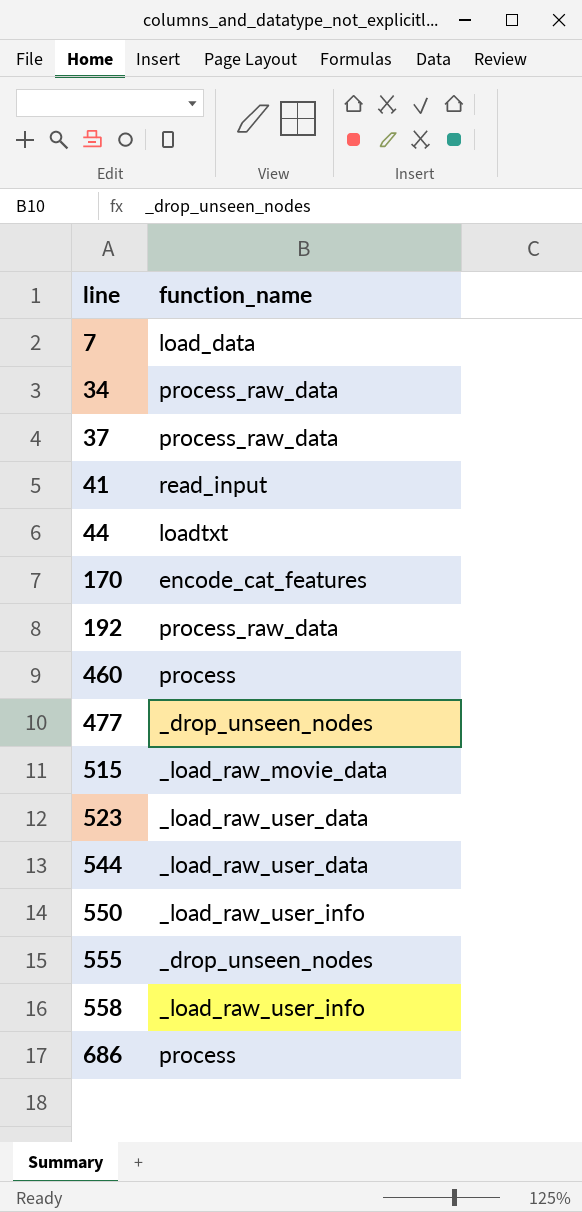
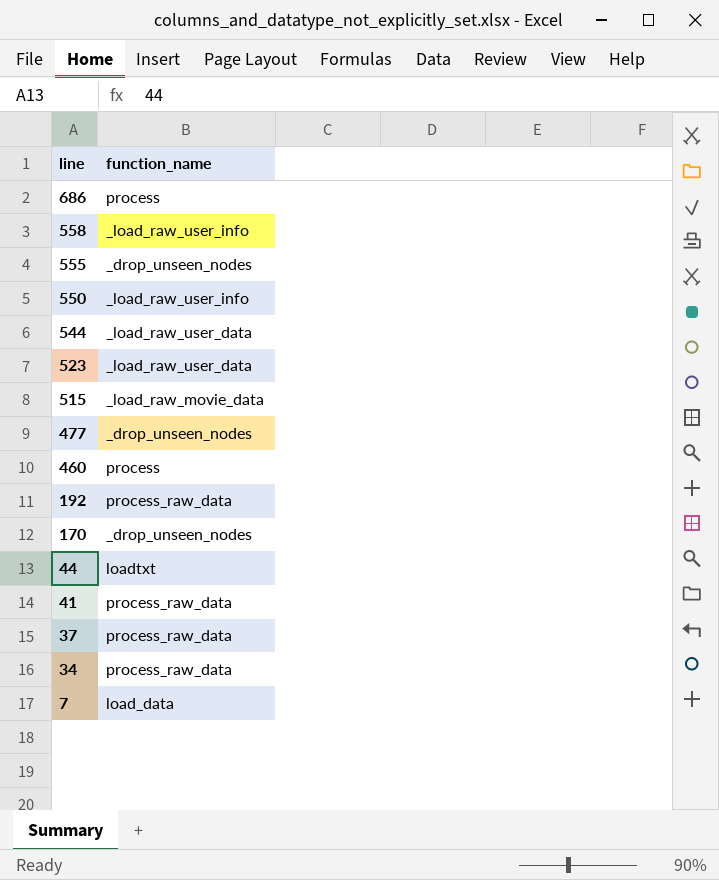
row order: line ascending -> line descending
170 | function_name: encode_cat_features -> _drop_unseen_nodes
41 | function_name: read_input -> process_raw_data

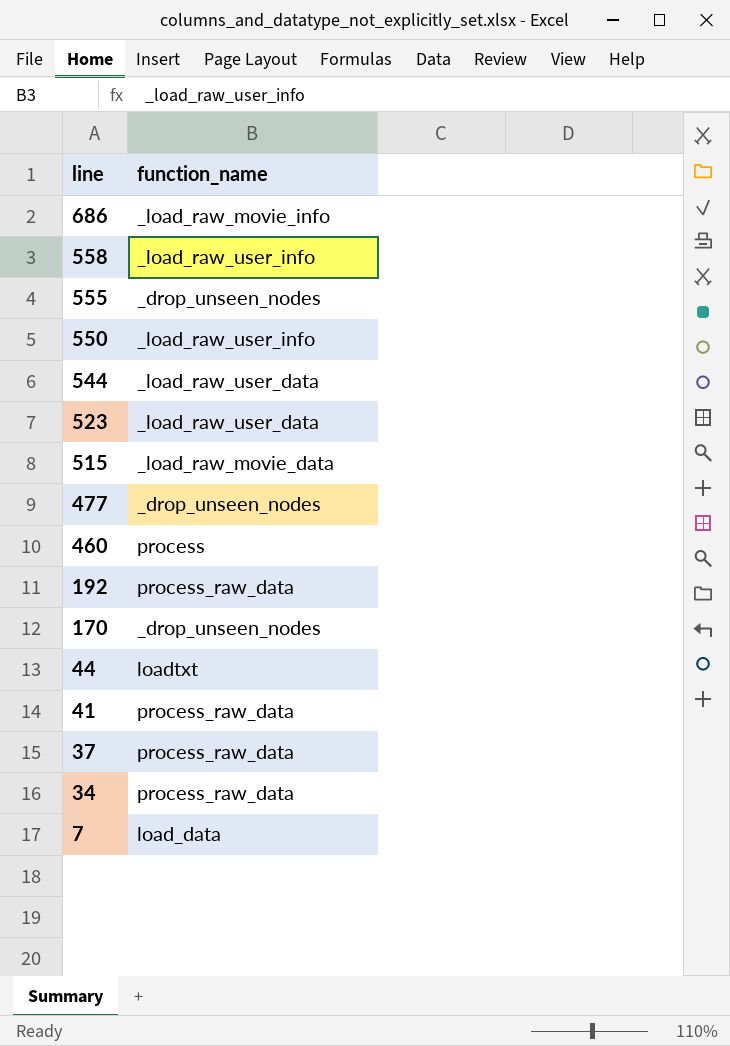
686 | function_name: process -> _load_raw_movie_info

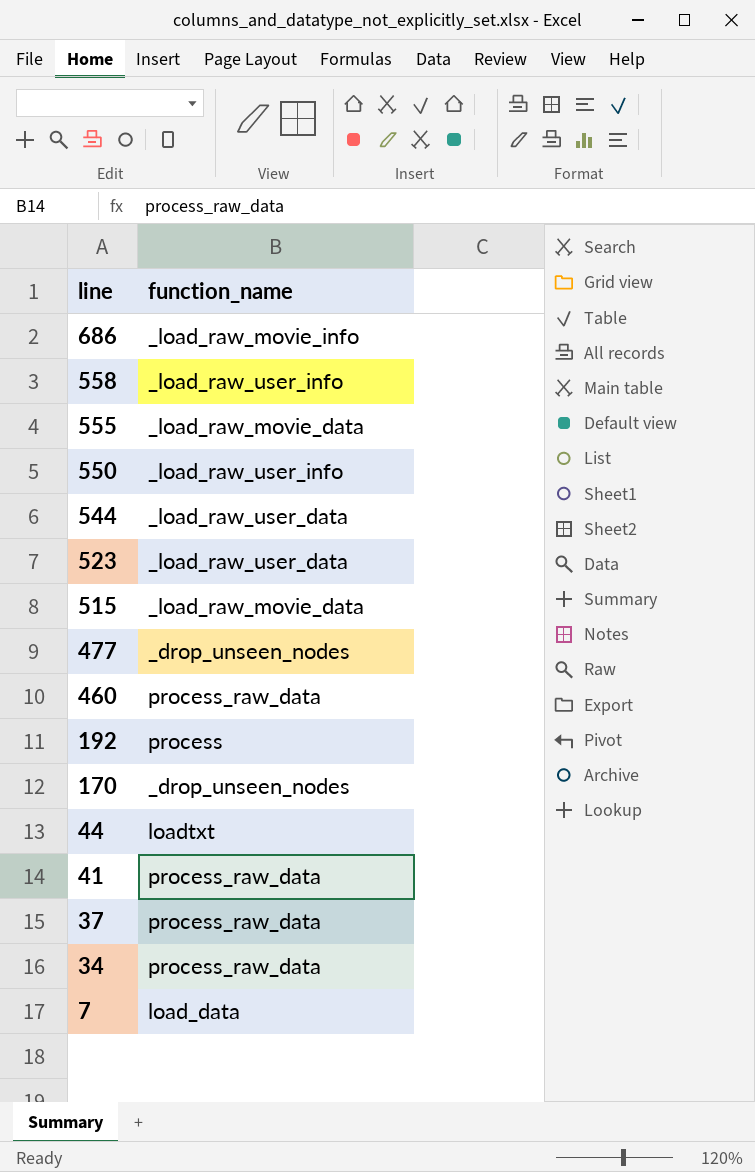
555 | function_name: _drop_unseen_nodes -> _load_raw_movie_data
460 | function_name: process -> process_raw_data
192 | function_name: process_raw_data -> process

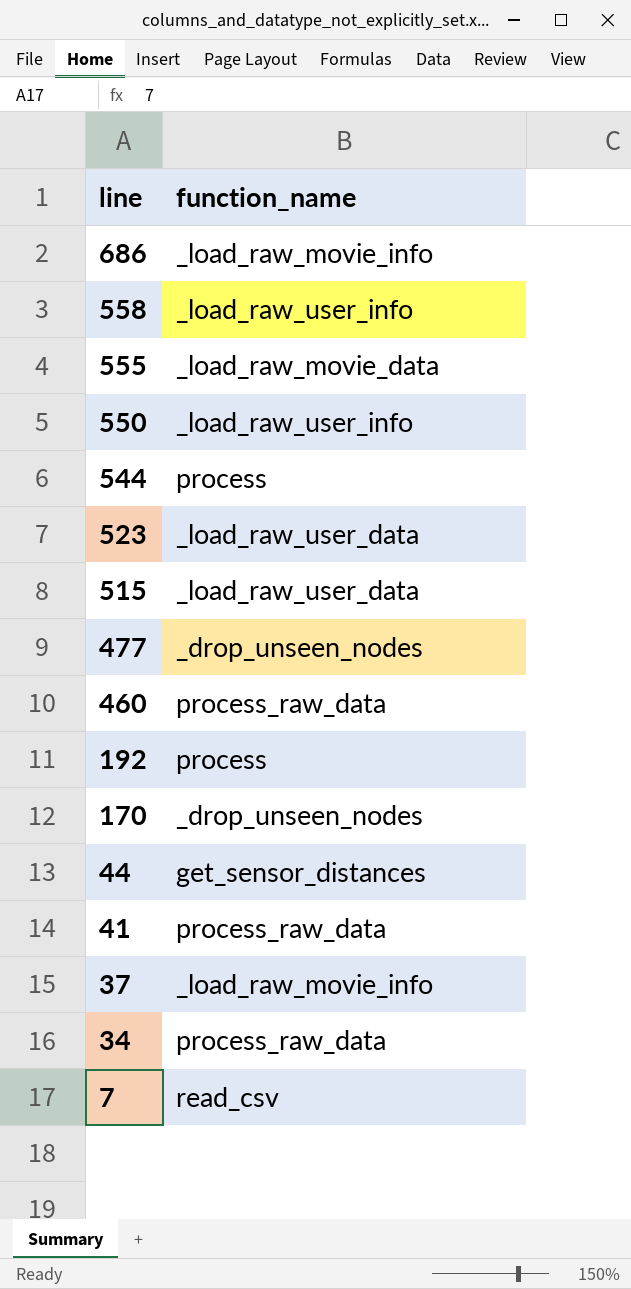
544 | function_name: _load_raw_user_data -> process
515 | function_name: _load_raw_movie_data -> _load_raw_user_data
44 | function_name: loadtxt -> get_sensor_distances
37 | function_name: process_raw_data -> _load_raw_movie_info
7 | function_name: load_data -> read_csv

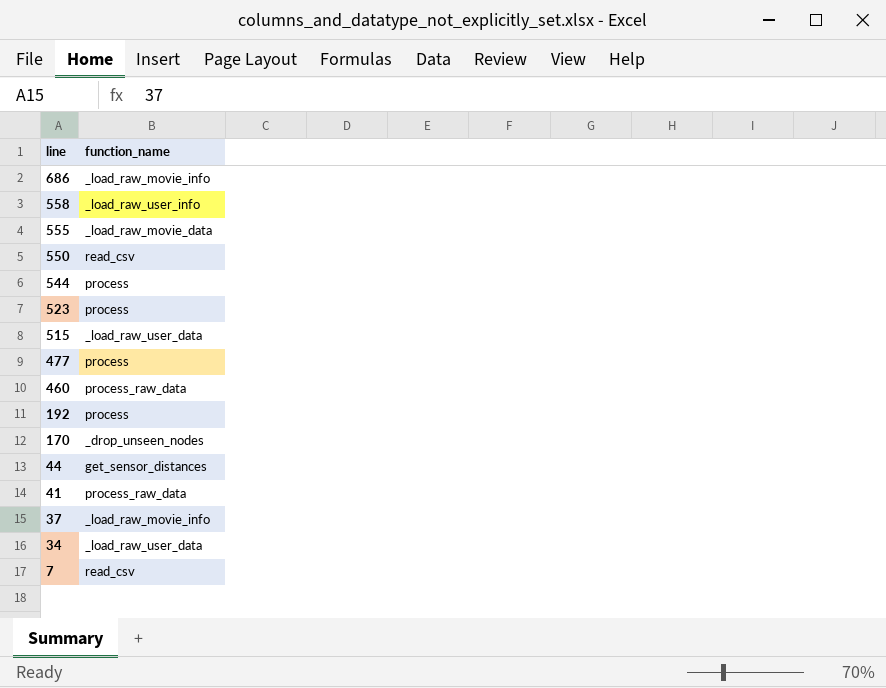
550 | function_name: _load_raw_user_info -> read_csv
523 | function_name: _load_raw_user_data -> process
477 | function_name: _drop_unseen_nodes -> process
34 | function_name: process_raw_data -> _load_raw_user_data

